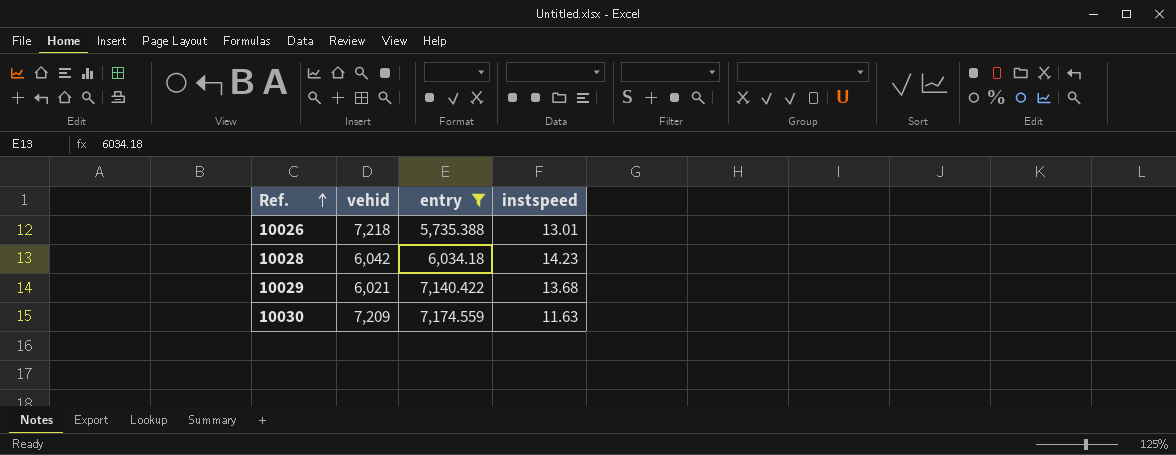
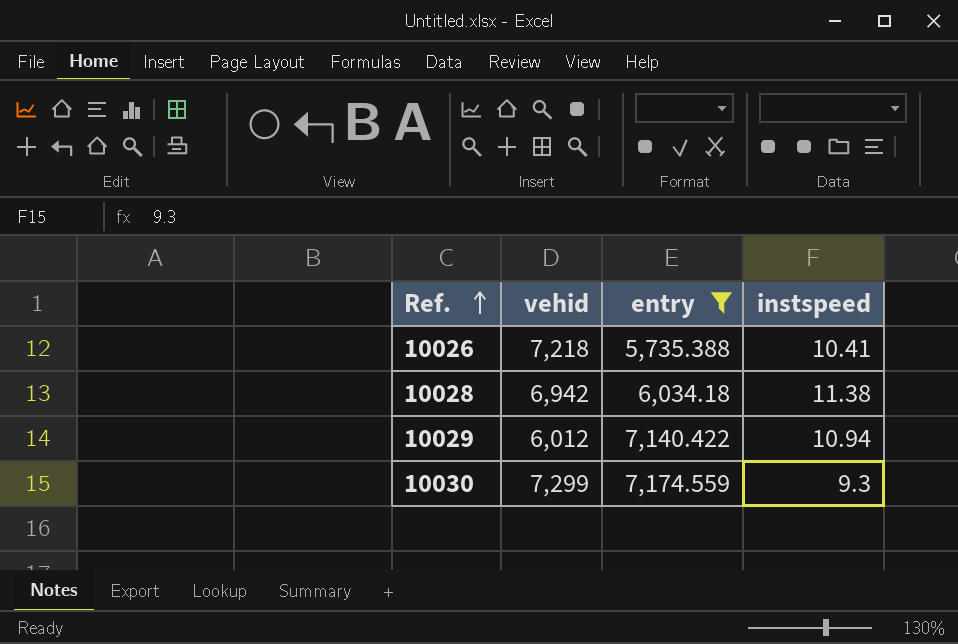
10026 | instspeed: 13.01 -> 10.41
10028 | vehid: 6,042 -> 6,942
10028 | instspeed: 14.23 -> 11.38
10029 | vehid: 6,021 -> 6,012
10029 | instspeed: 13.68 -> 10.94
10030 | vehid: 7,209 -> 7,299
10030 | instspeed: 11.63 -> 9.3

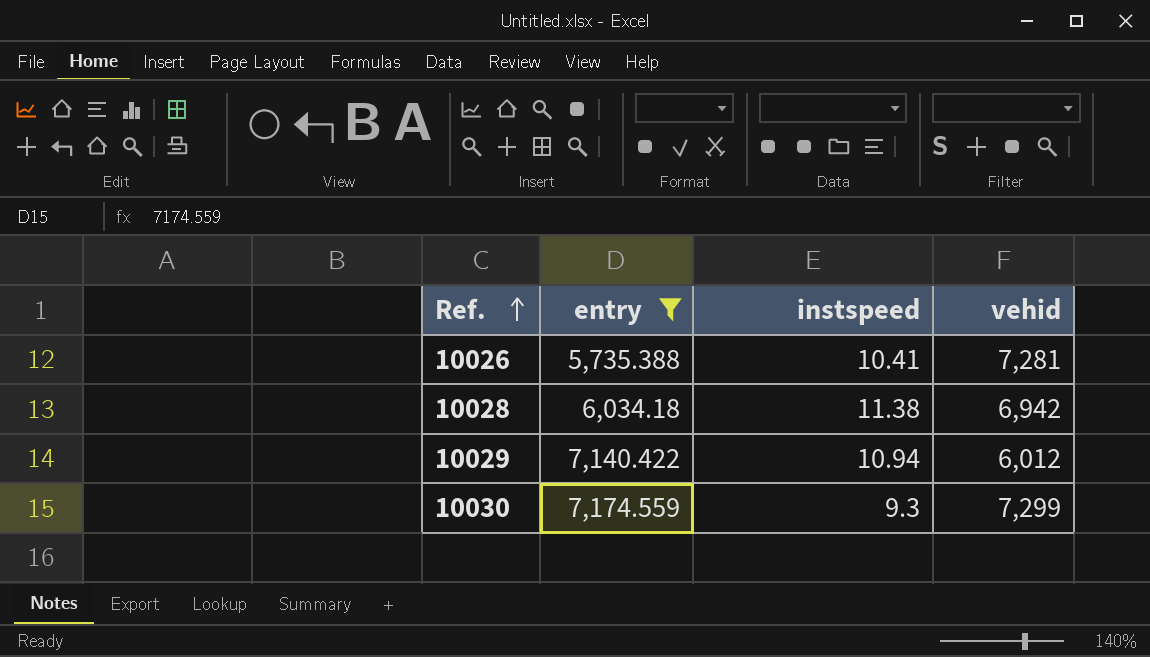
column vehid | position: 2 -> 4
10026 | vehid: 7,218 -> 7,281

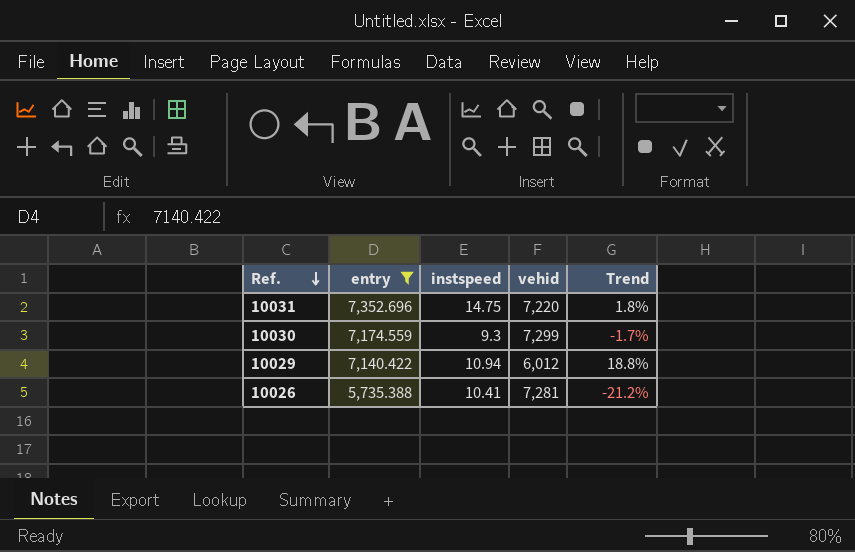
row order: Ref. ascending -> Ref. descending
column Trend | formula: none -> ([entry] - [vehid]) / [vehid]
row 10028: 6,034.18 | 11.38 | 6,942 -> none
row 10031: none -> 7,352.696 | 14.75 | 7,220 | 1.8%

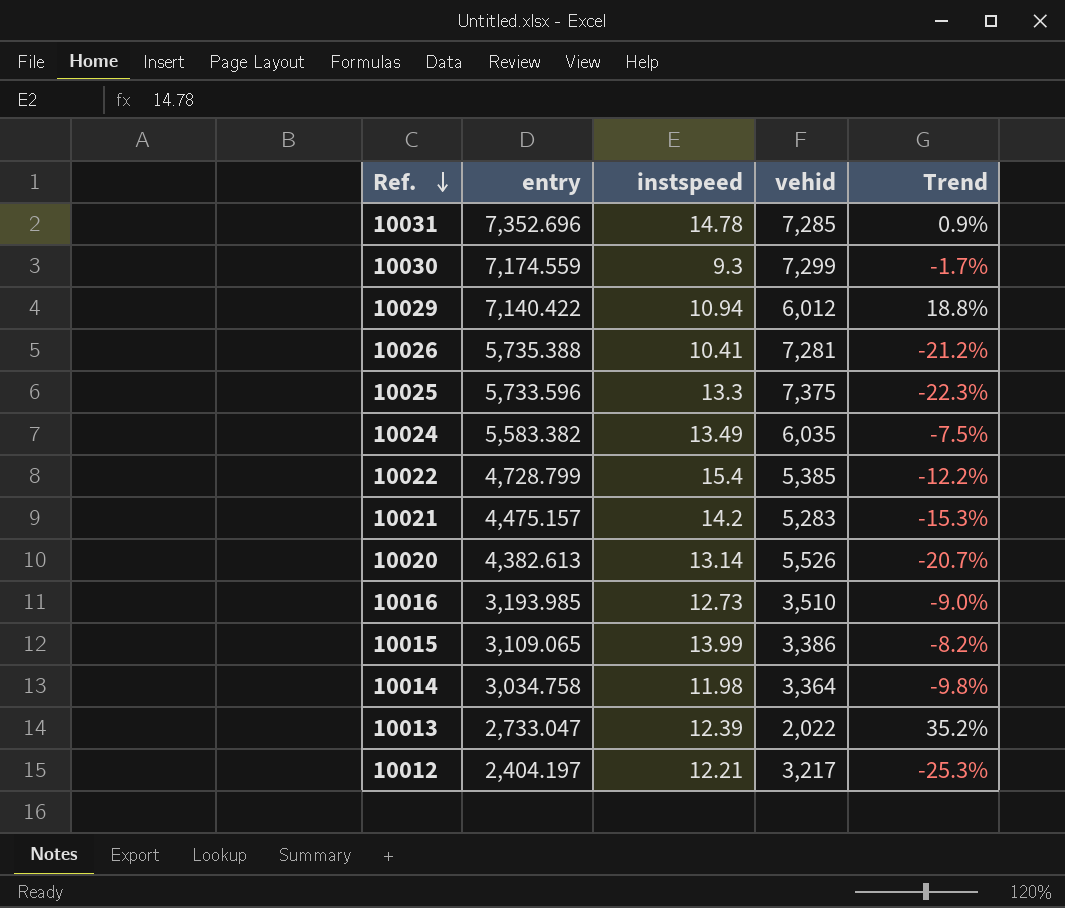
filter: entry >= 5,735.388 -> none
10031 | instspeed: 14.75 -> 14.78
10031 | vehid: 7,220 -> 7,285
10031 | Trend: 1.8% -> 0.9%

